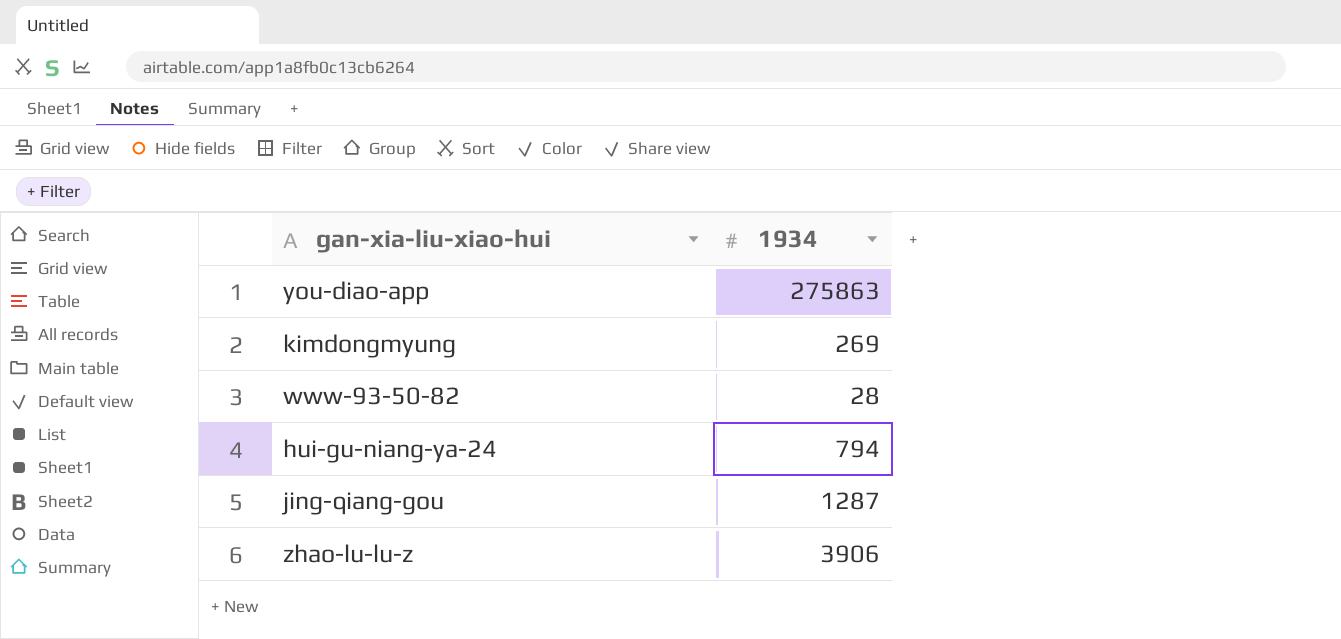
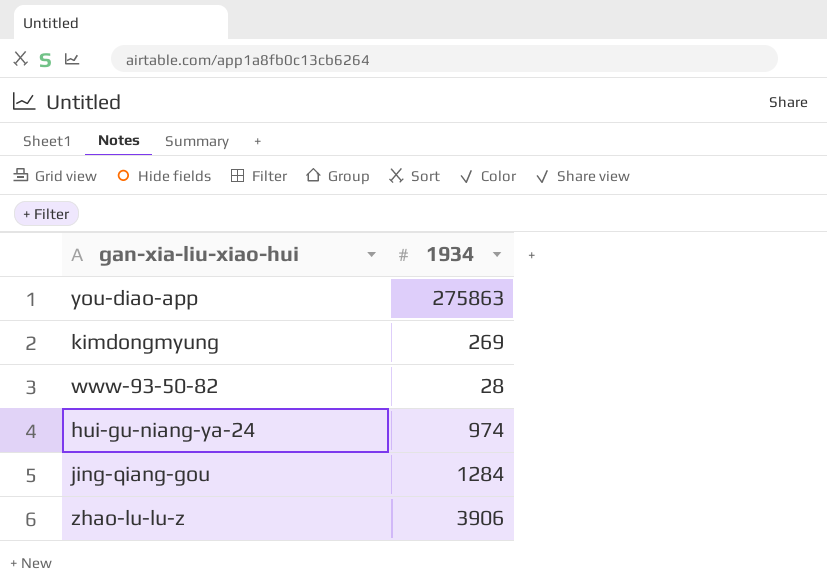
hui-gu-niang-ya-24 | 1934: 794 -> 974
jing-qiang-gou | 1934: 1287 -> 1284

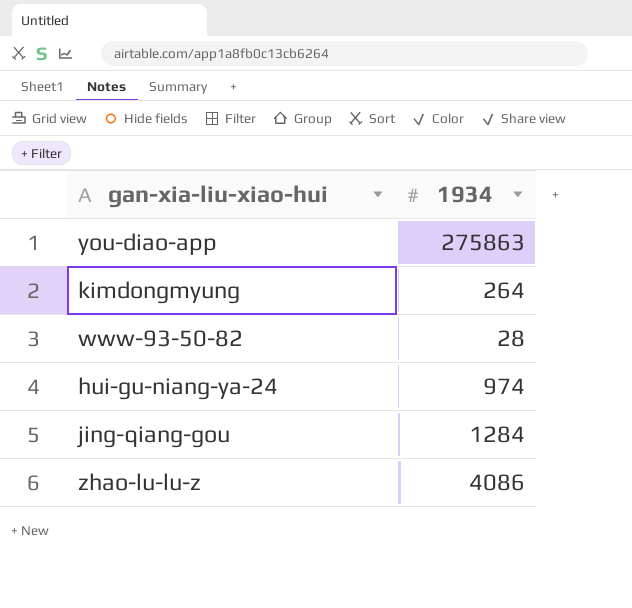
kimdongmyung | 1934: 269 -> 264
zhao-lu-lu-z | 1934: 3906 -> 4086

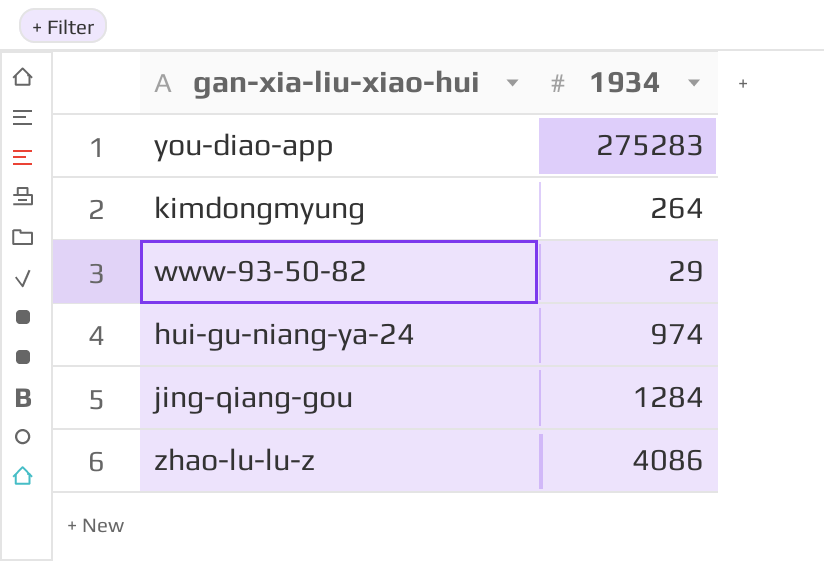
you-diao-app | 1934: 275863 -> 275283
www-93-50-82 | 1934: 28 -> 29

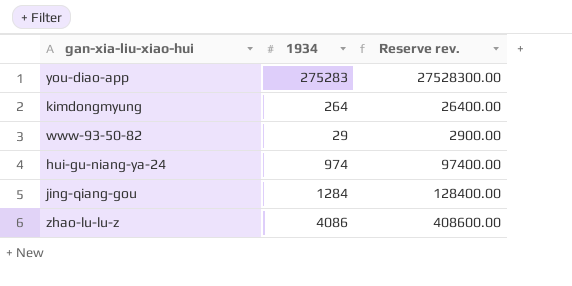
column Reserve rev. | formula: none -> [1934] * 100

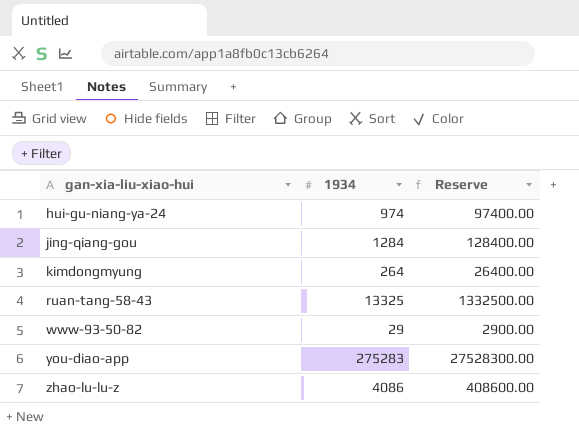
row order: none -> gan-xia-liu-xiao-hui ascending
column name: Reserve rev. -> Reserve
row ruan-tang-58-43: none -> 13325 | 1332500.00

